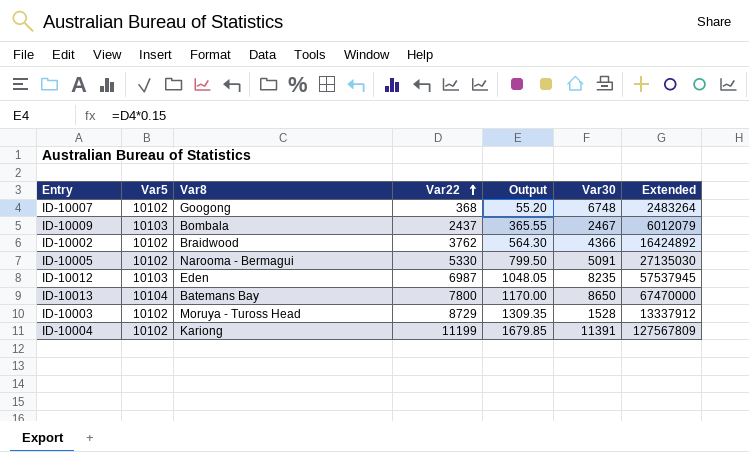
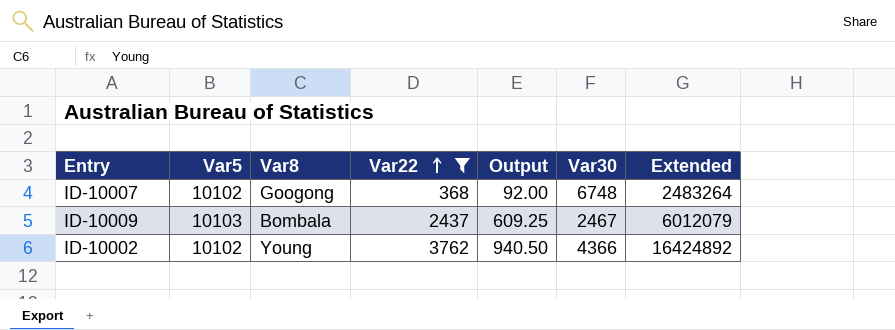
filter: none -> Var22 <= 3762
column Output | formula: [Var22] * 0.15 -> [Var22] * 0.25
ID-10002 | Var8: Braidwood -> Young

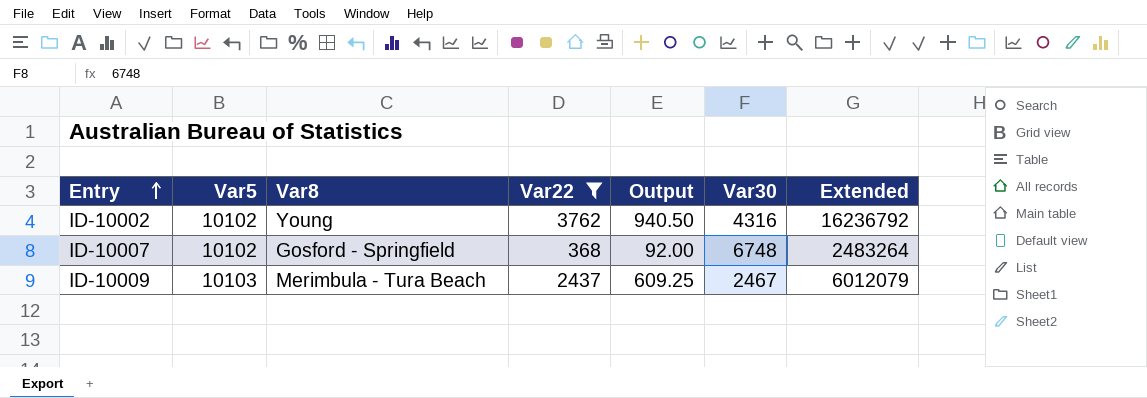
row order: Var22 ascending -> Entry ascending
ID-10002 | Var30: 4366 -> 4316
ID-10002 | Extended: 16424892 -> 16236792
ID-10007 | Var8: Googong -> Gosford - Springfield
ID-10009 | Var8: Bombala -> Merimbula - Tura Beach

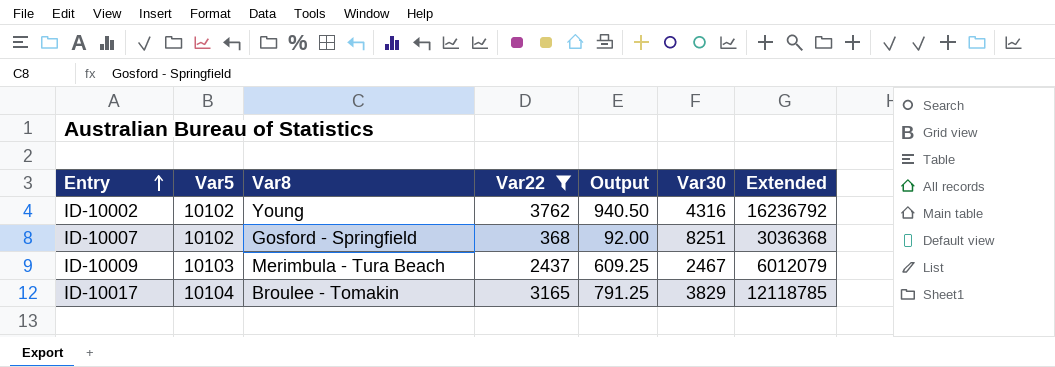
ID-10007 | Var30: 6748 -> 8251
ID-10007 | Extended: 2483264 -> 3036368
row ID-10017: none -> 10104 | Broulee - Tomakin | 3165 | 791.25 | 3829 | 12118785

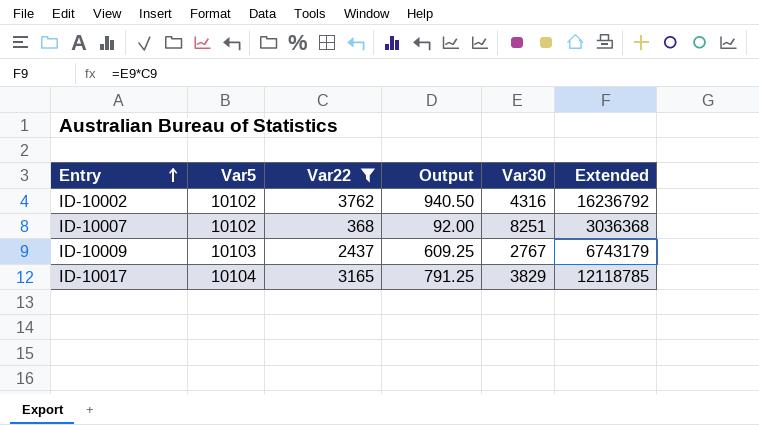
column Var8 | position: 3 -> none
ID-10009 | Var30: 2467 -> 2767
ID-10009 | Extended: 6012079 -> 6743179

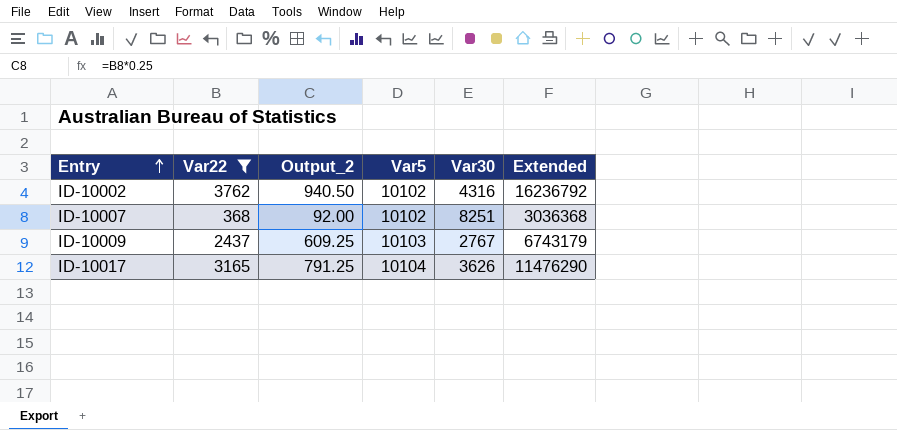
column name: Output -> Output_2
column Var5 | position: 2 -> 4
ID-10017 | Var30: 3829 -> 3626
ID-10017 | Extended: 12118785 -> 11476290

